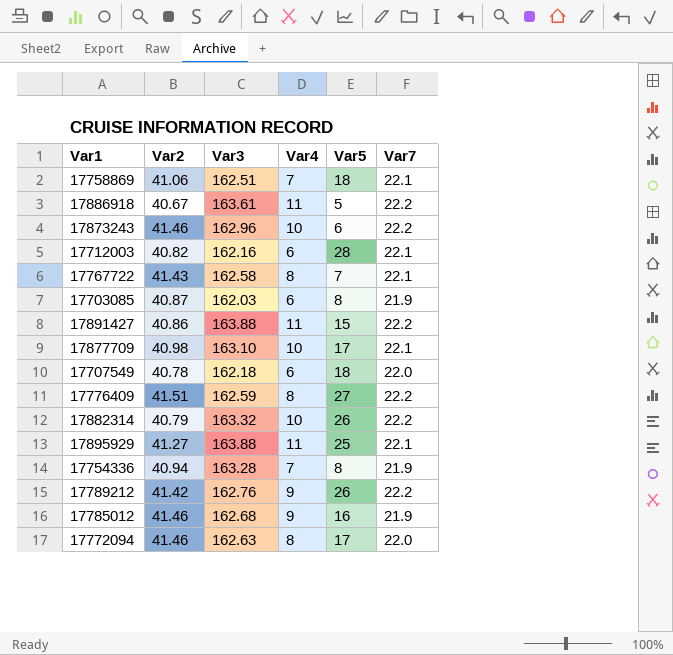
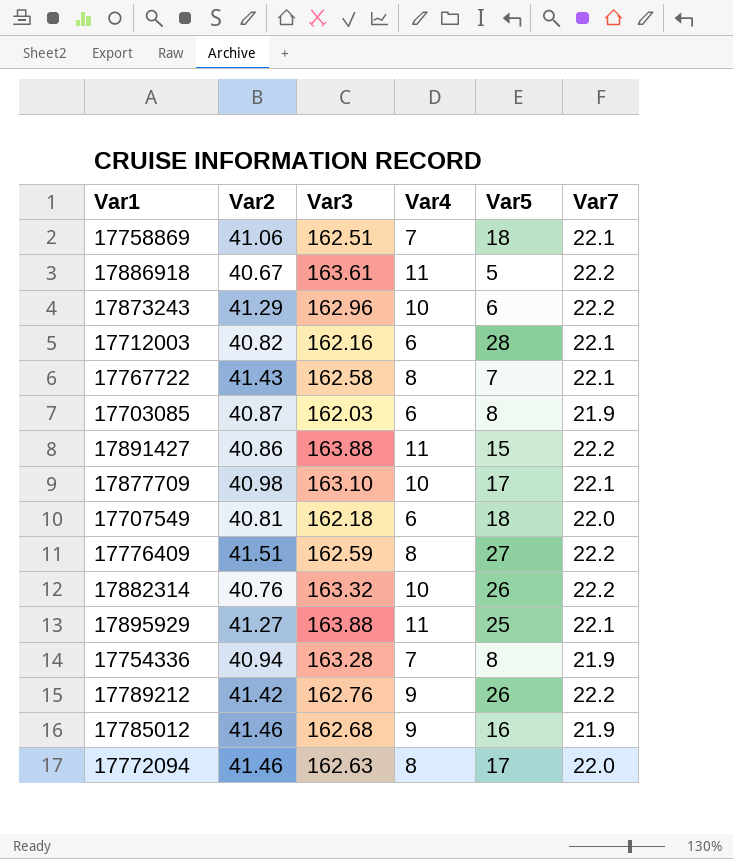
17873243 | Var2: 41.46 -> 41.29
17707549 | Var2: 40.78 -> 40.81
17882314 | Var2: 40.79 -> 40.76

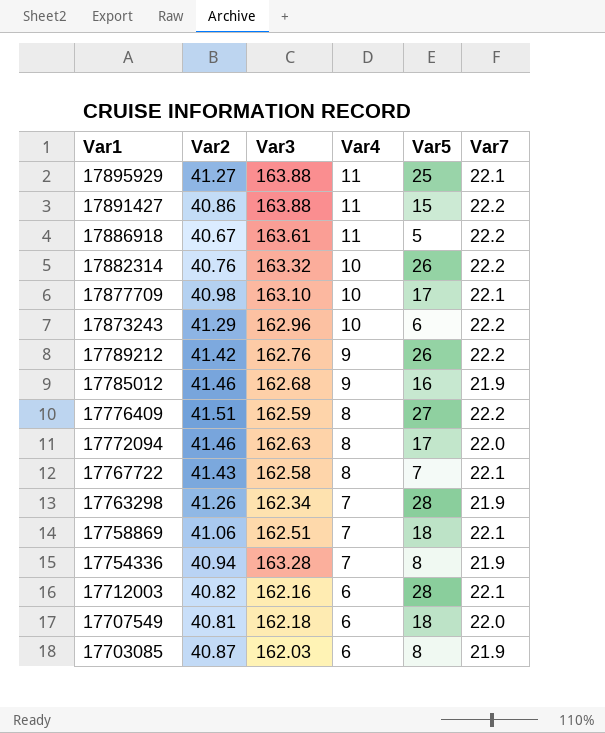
row order: none -> Var1 descending
row 17763298: none -> 41.26 | 162.34 | 7 | 28 | 21.9

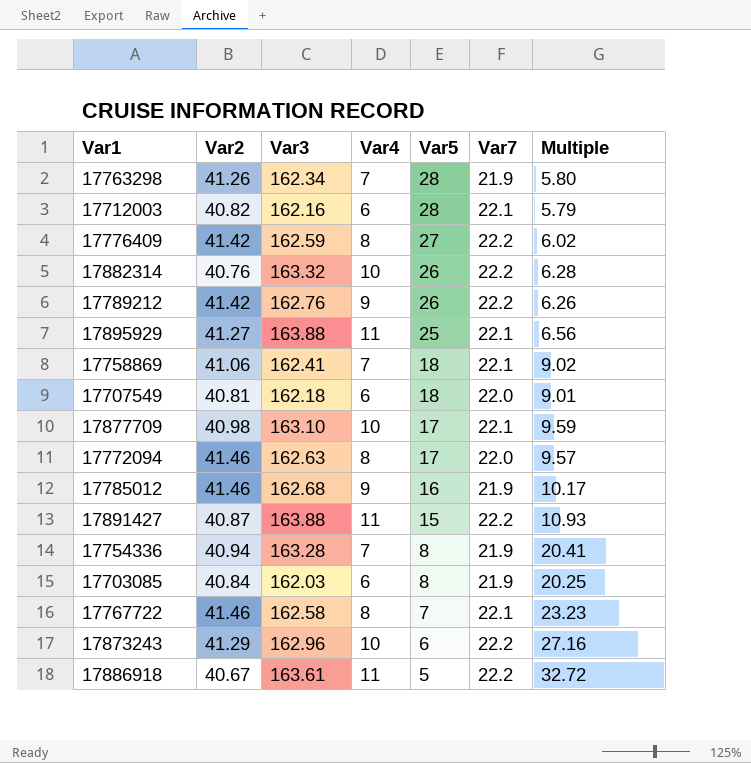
row order: Var1 descending -> Var5 descending
column Multiple | formula: none -> [Var3] / [Var5]
17776409 | Var2: 41.51 -> 41.42
17758869 | Var3: 162.51 -> 162.41
17891427 | Var2: 40.86 -> 40.87
17703085 | Var2: 40.87 -> 40.84
17767722 | Var2: 41.43 -> 41.46

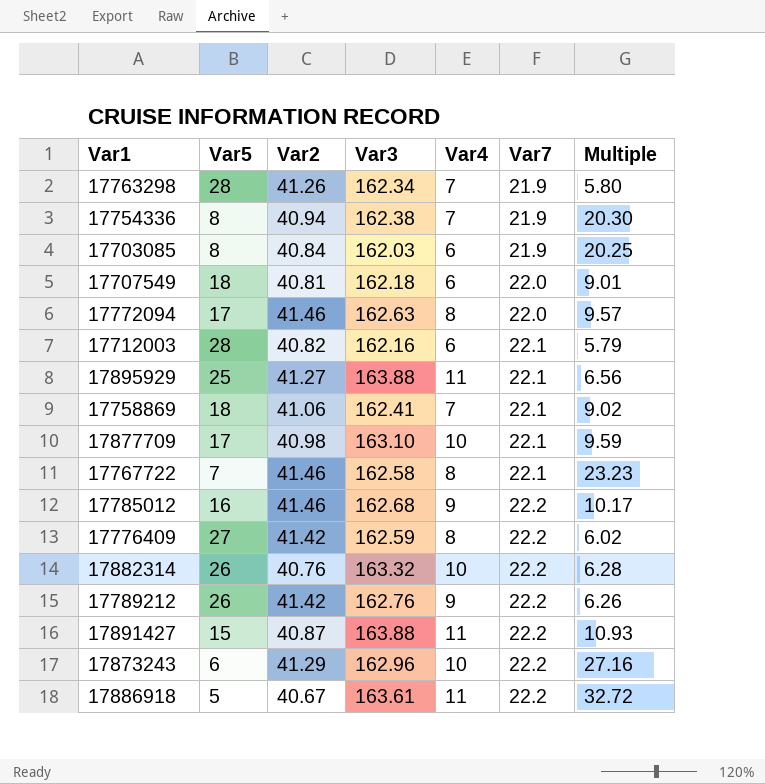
row order: Var5 descending -> Var7 ascending
column Var5 | position: 5 -> 2
17754336 | Var3: 163.28 -> 162.38
17754336 | Multiple: 20.41 -> 20.30
17785012 | Var7: 21.9 -> 22.2

